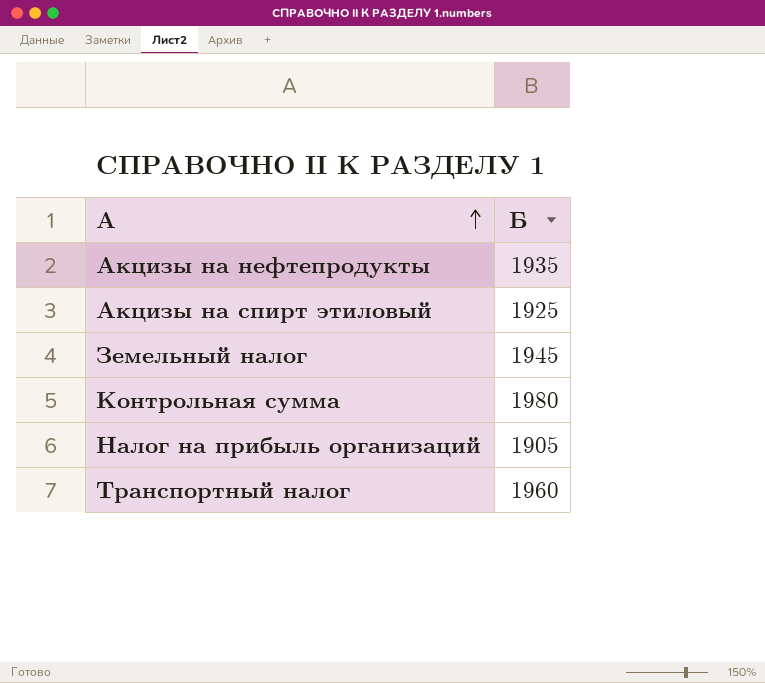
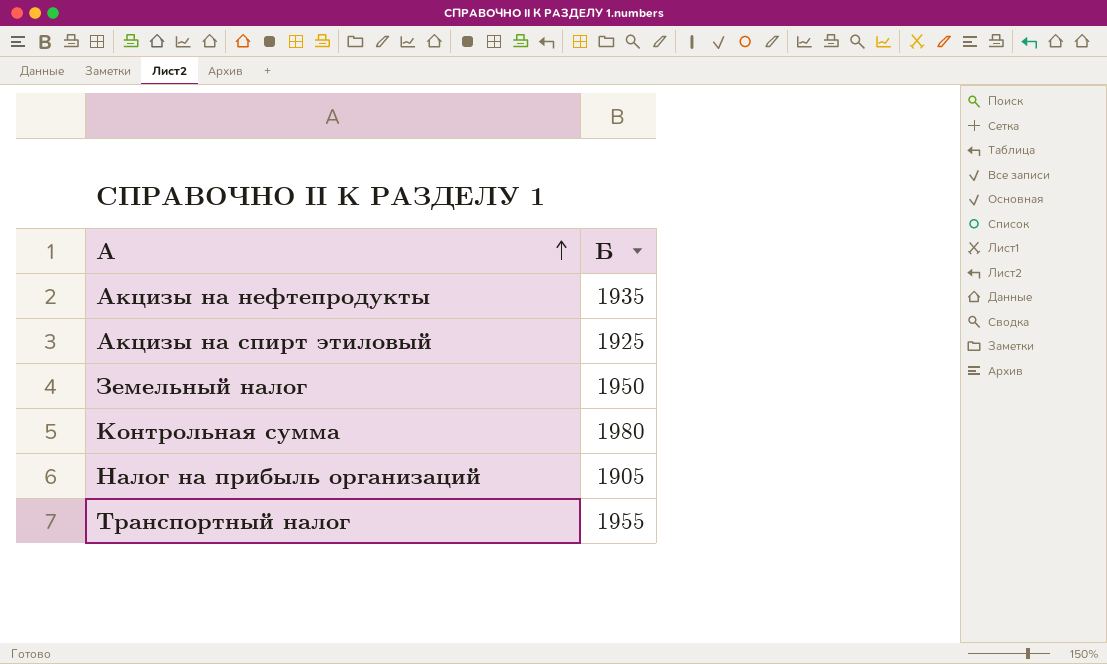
Земельный налог | Б: 1945 -> 1950
Транспортный налог | Б: 1960 -> 1955

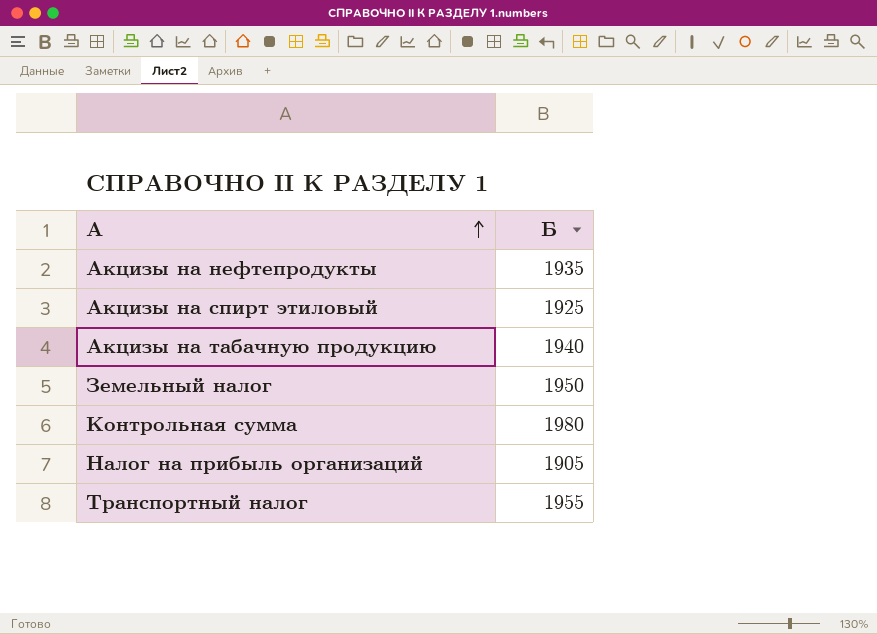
row Акцизы на табачную продукцию: none -> 1940

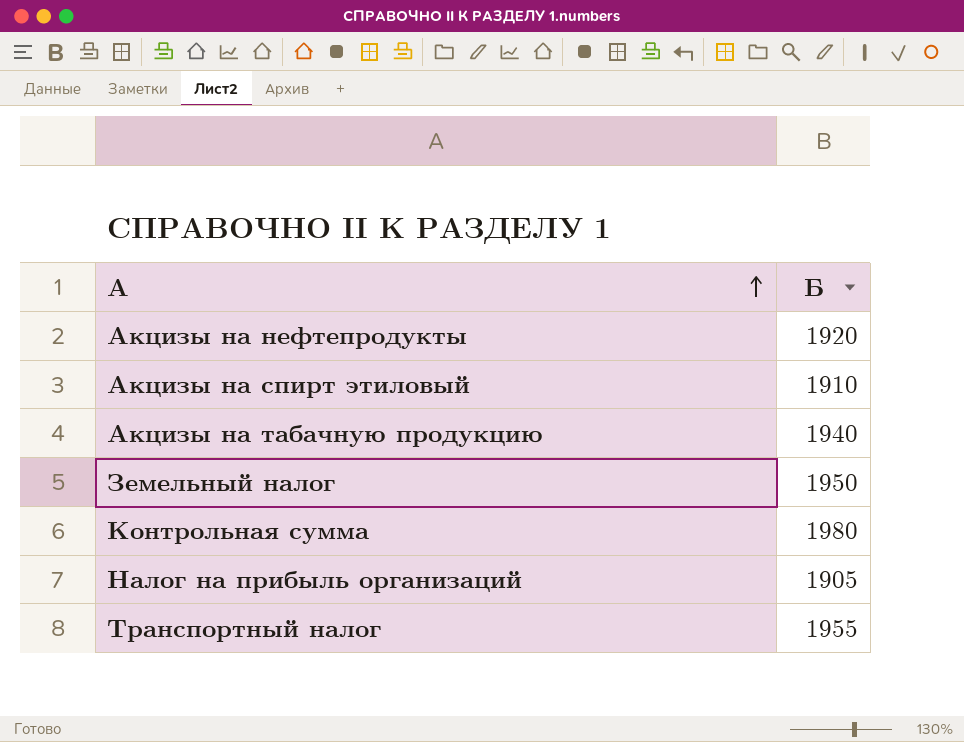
Акцизы на нефтепродукты | Б: 1935 -> 1920
Акцизы на спирт этиловый | Б: 1925 -> 1910

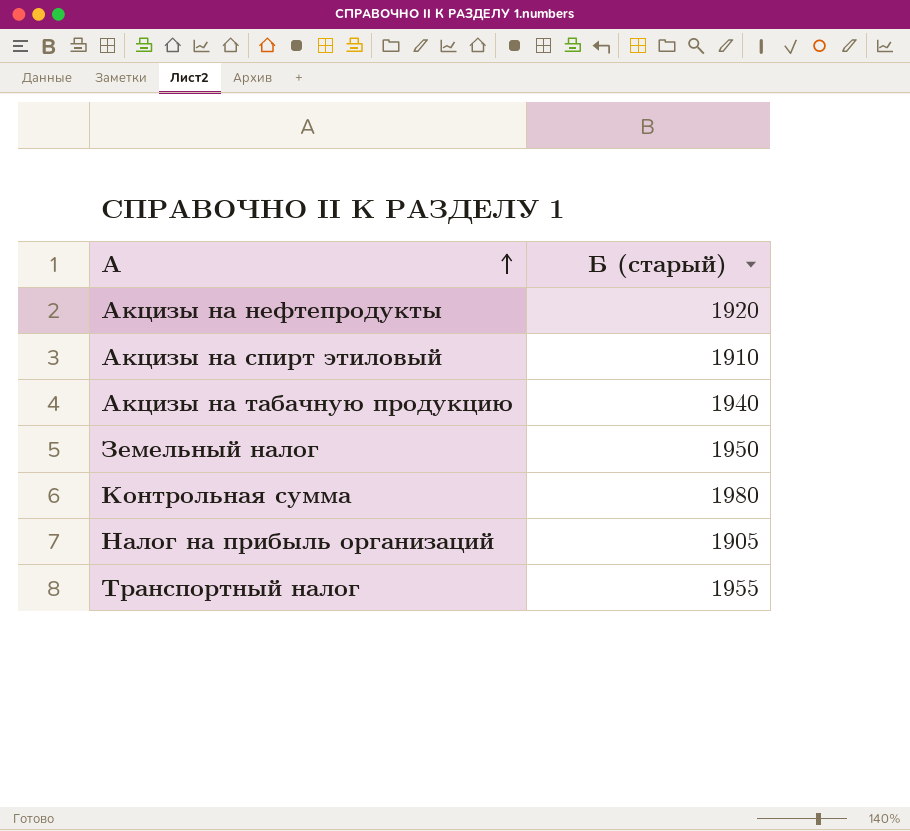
column name: Б -> Б (старый)

